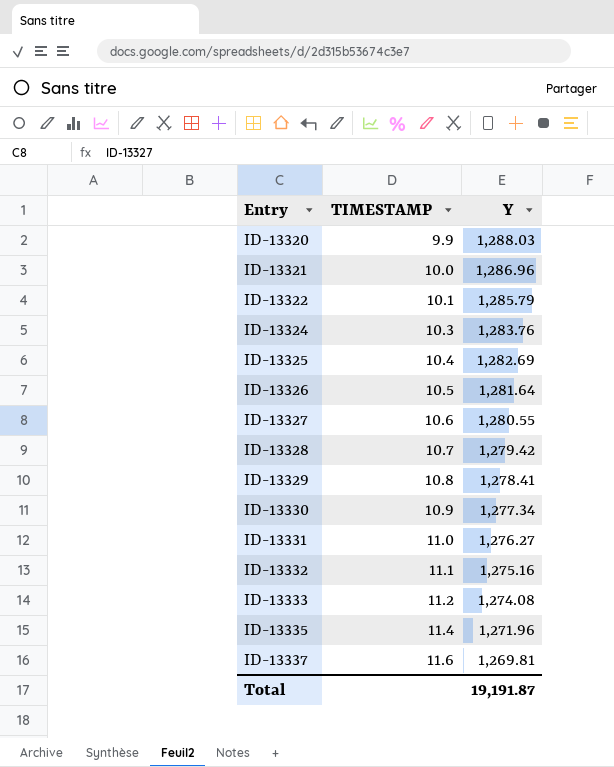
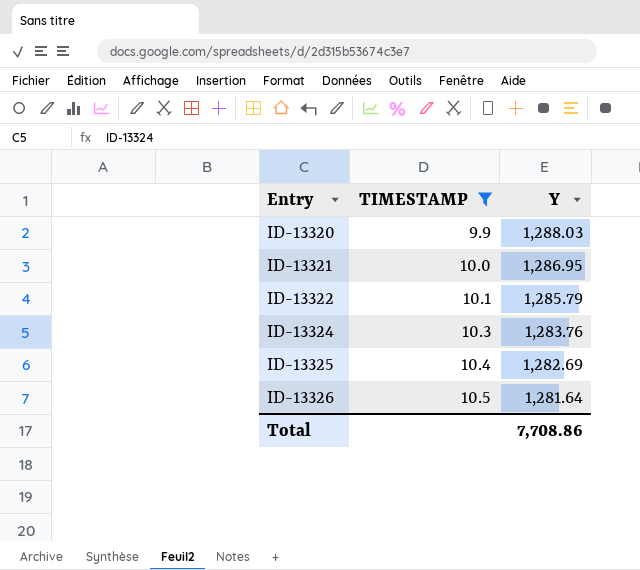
filter: none -> TIMESTAMP <= 10.5
ID-13321 | Y: 1,286.96 -> 1,286.95
Total | Y: 19,191.87 -> 7,708.86

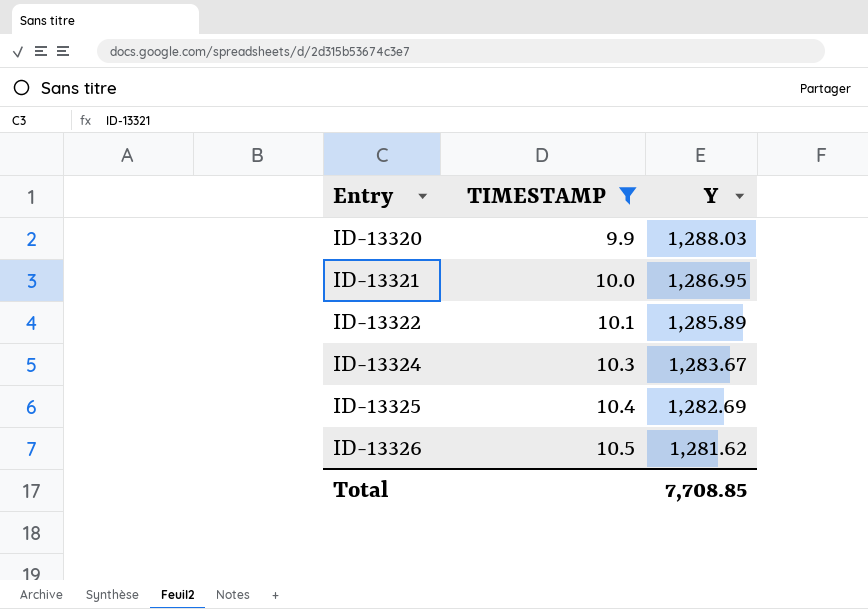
ID-13322 | Y: 1,285.79 -> 1,285.89
ID-13324 | Y: 1,283.76 -> 1,283.67
ID-13326 | Y: 1,281.64 -> 1,281.62
Total | Y: 7,708.86 -> 7,708.85

